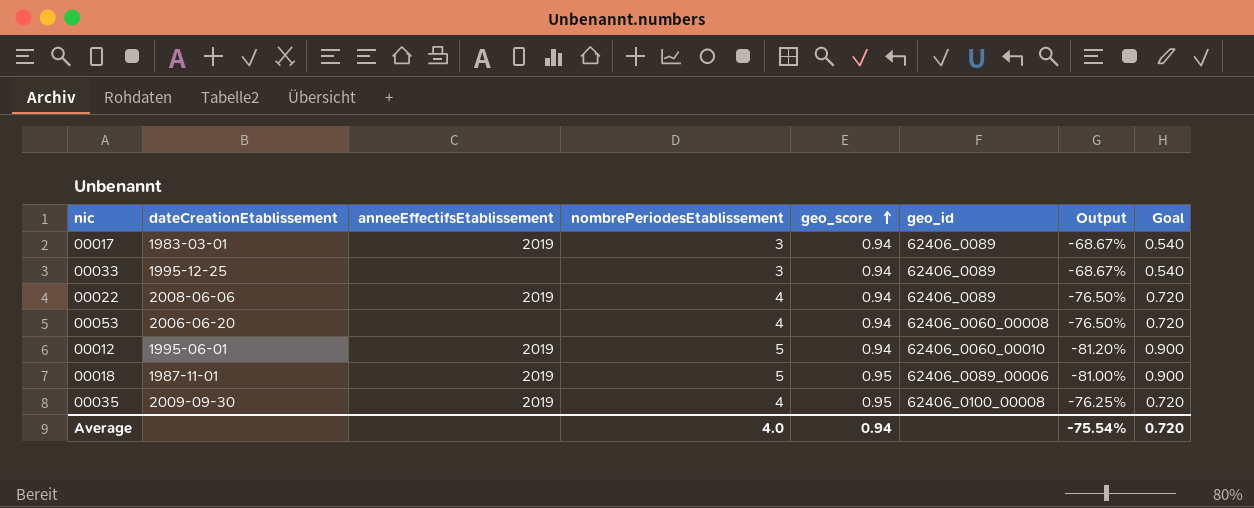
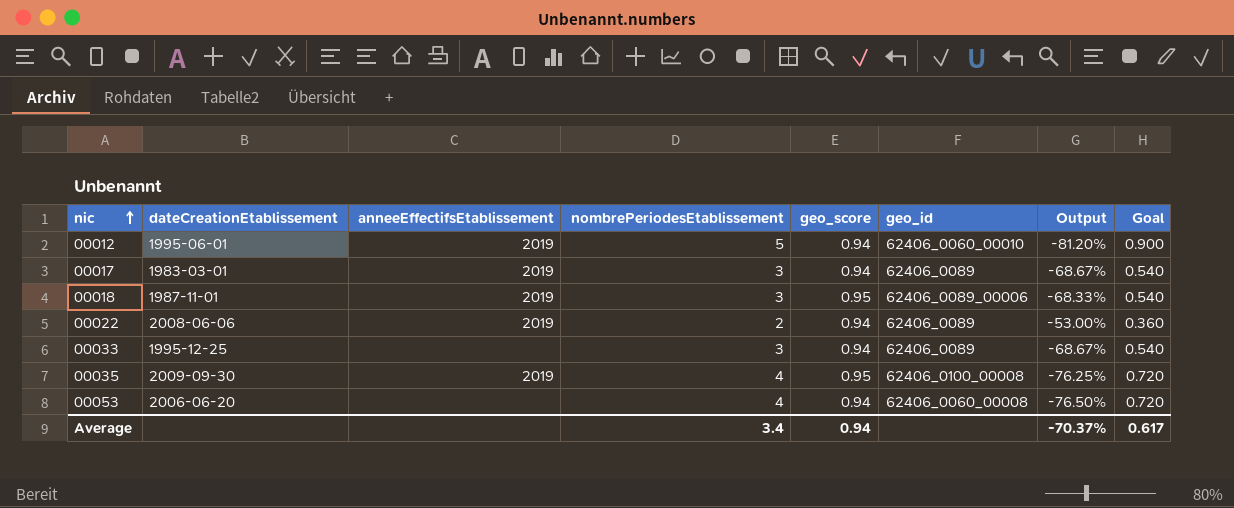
row order: geo_score ascending -> nic ascending
00018 | nombrePeriodesEtablissement: 5 -> 3
00018 | Output: -81.00% -> -68.33%
00018 | Goal: 0.900 -> 0.540
00022 | nombrePeriodesEtablissement: 4 -> 2
00022 | Output: -76.50% -> -53.00%
00022 | Goal: 0.720 -> 0.360
Average | nombrePeriodesEtablissement: 4.0 -> 3.4
Average | Output: -75.54% -> -70.37%
Average | Goal: 0.720 -> 0.617

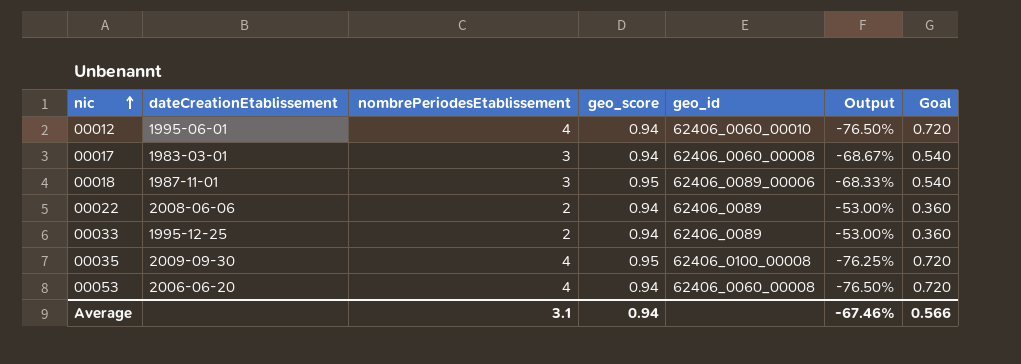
column anneeEffectifsEtablissement | position: 3 -> none
00012 | nombrePeriodesEtablissement: 5 -> 4
00012 | Output: -81.20% -> -76.50%
00012 | Goal: 0.900 -> 0.720
00017 | geo_id: 62406_0089 -> 62406_0060_00008
00033 | nombrePeriodesEtablissement: 3 -> 2
00033 | Output: -68.67% -> -53.00%
00033 | Goal: 0.540 -> 0.360
Average | nombrePeriodesEtablissement: 3.4 -> 3.1
Average | Output: -70.37% -> -67.46%
Average | Goal: 0.617 -> 0.566

